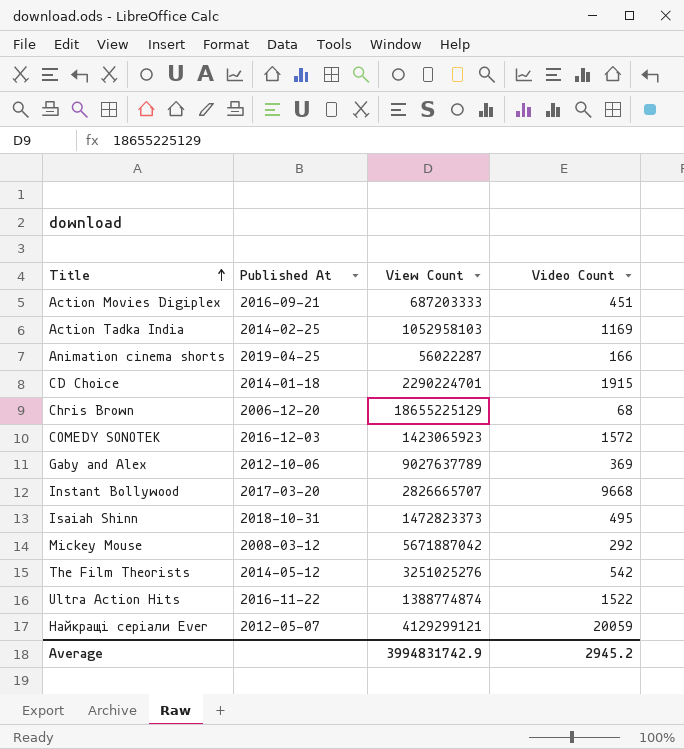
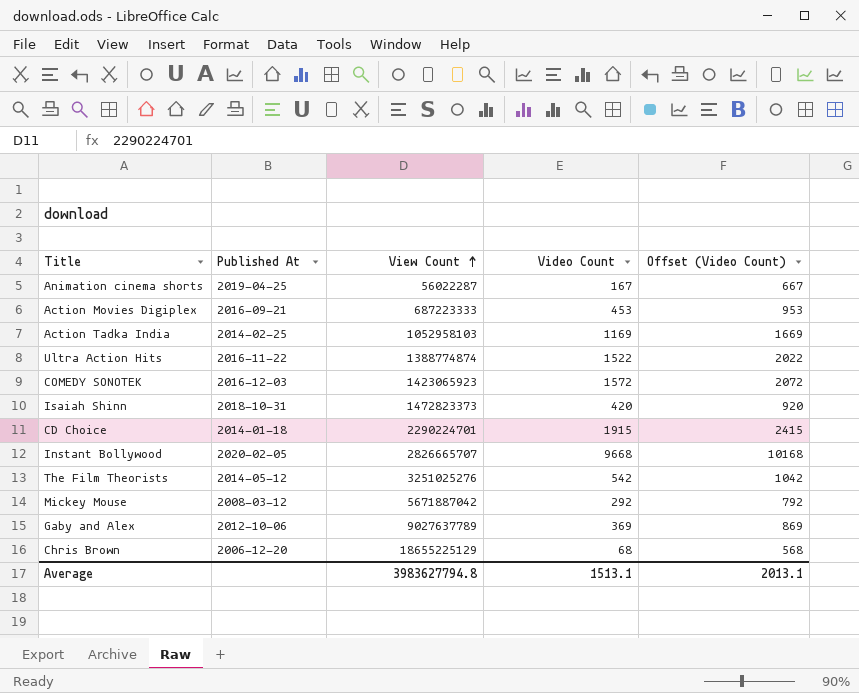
row order: Title ascending -> View Count ascending
column Offset (Video Count) | formula: none -> [Video Count] + 500
row Найкращі серіали Ever: 2012-05-07 | 4129299121 | 20059 -> none
Animation cinema shorts | Video Count: 166 -> 167
Action Movies Digiplex | View Count: 687203333 -> 687223333
Action Movies Digiplex | Video Count: 451 -> 453
Isaiah Shinn | Video Count: 495 -> 420
Instant Bollywood | Published At: 2017-03-20 -> 2020-02-05
Average | View Count: 3994831742.9 -> 3983627794.8
Average | Video Count: 2945.2 -> 1513.1

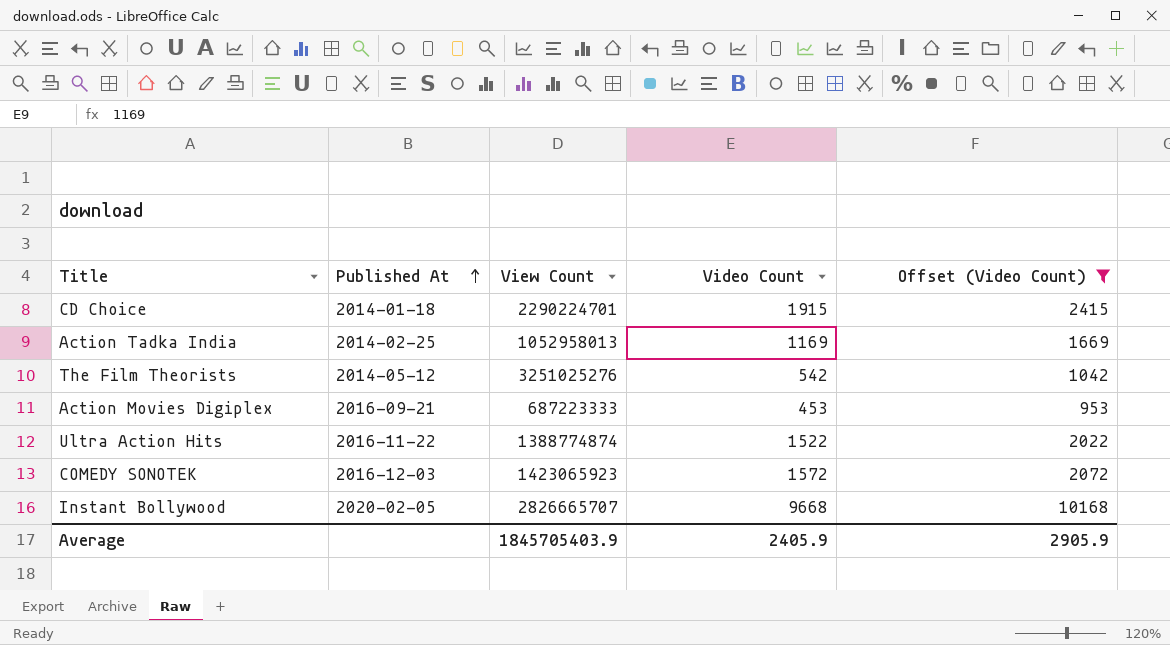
filter: none -> Offset (Video Count) >= 953
row order: View Count ascending -> Published At ascending
Action Tadka India | View Count: 1052958103 -> 1052958013
Average | View Count: 3983627794.8 -> 1845705403.9
Average | Video Count: 1513.1 -> 2405.9
Average | Offset (Video Count): 2013.1 -> 2905.9

